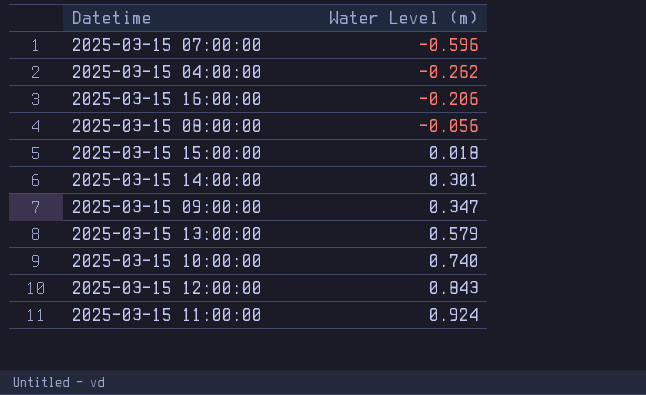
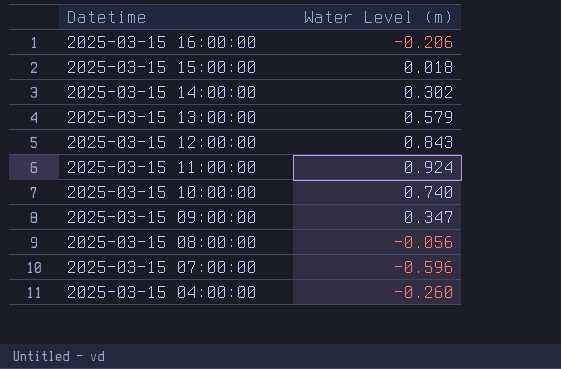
row order: Water Level (m) ascending -> Datetime descending
2025-03-15 14:00:00 | Water Level (m): 0.301 -> 0.302
2025-03-15 04:00:00 | Water Level (m): -0.262 -> -0.260

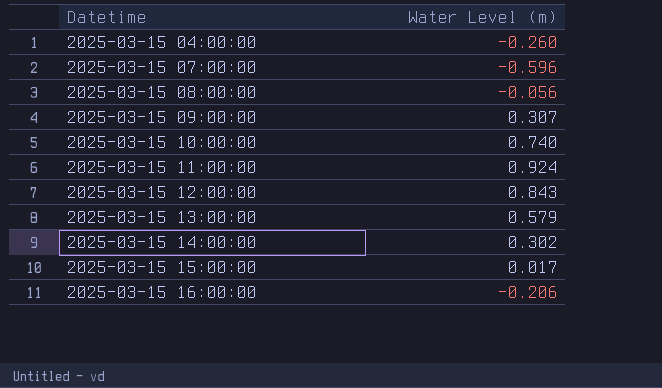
row order: Datetime descending -> Datetime ascending
2025-03-15 09:00:00 | Water Level (m): 0.347 -> 0.307
2025-03-15 15:00:00 | Water Level (m): 0.018 -> 0.017

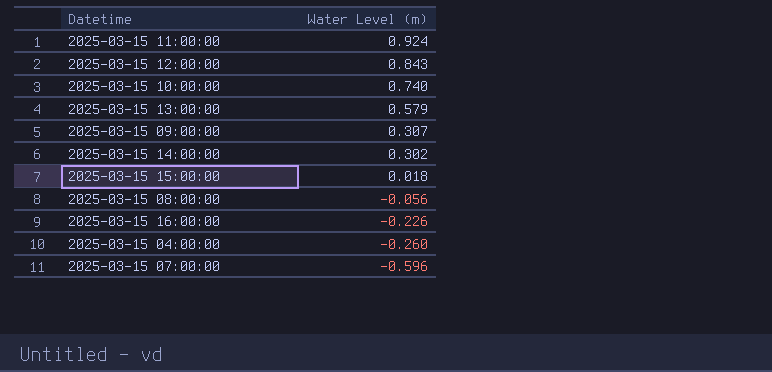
row order: Datetime ascending -> Water Level (m) descending
2025-03-15 15:00:00 | Water Level (m): 0.017 -> 0.018
2025-03-15 16:00:00 | Water Level (m): -0.206 -> -0.226

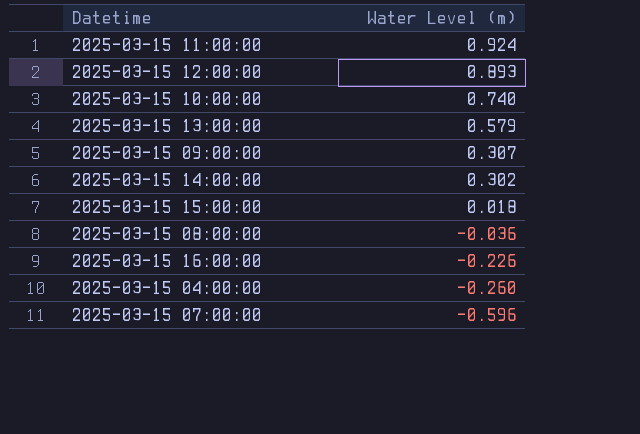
2025-03-15 12:00:00 | Water Level (m): 0.843 -> 0.893
2025-03-15 08:00:00 | Water Level (m): -0.056 -> -0.036

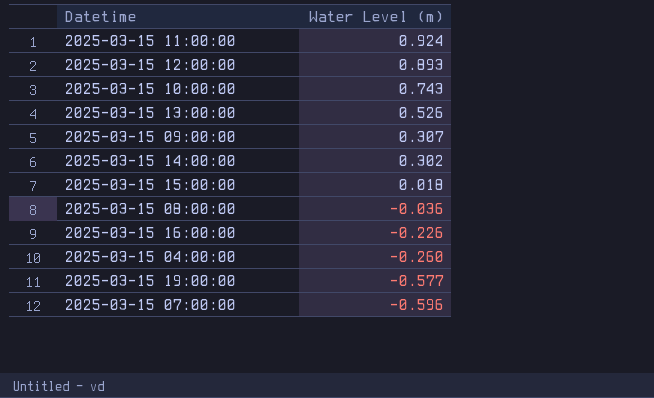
2025-03-15 10:00:00 | Water Level (m): 0.740 -> 0.743
2025-03-15 13:00:00 | Water Level (m): 0.579 -> 0.526
row 2025-03-15 19:00:00: none -> -0.577

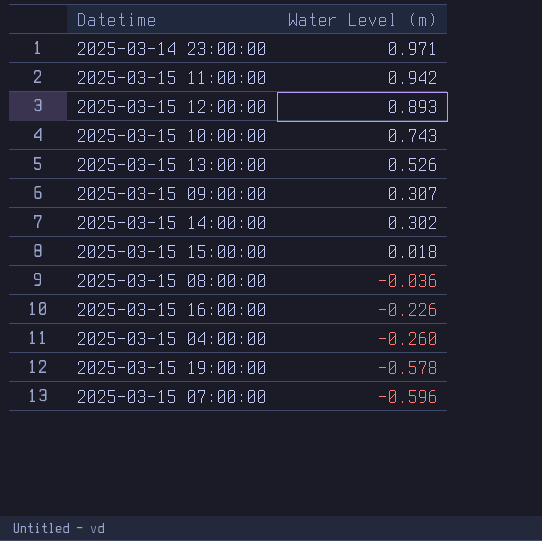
row 2025-03-14 23:00:00: none -> 0.971
2025-03-15 11:00:00 | Water Level (m): 0.924 -> 0.942
2025-03-15 19:00:00 | Water Level (m): -0.577 -> -0.578

